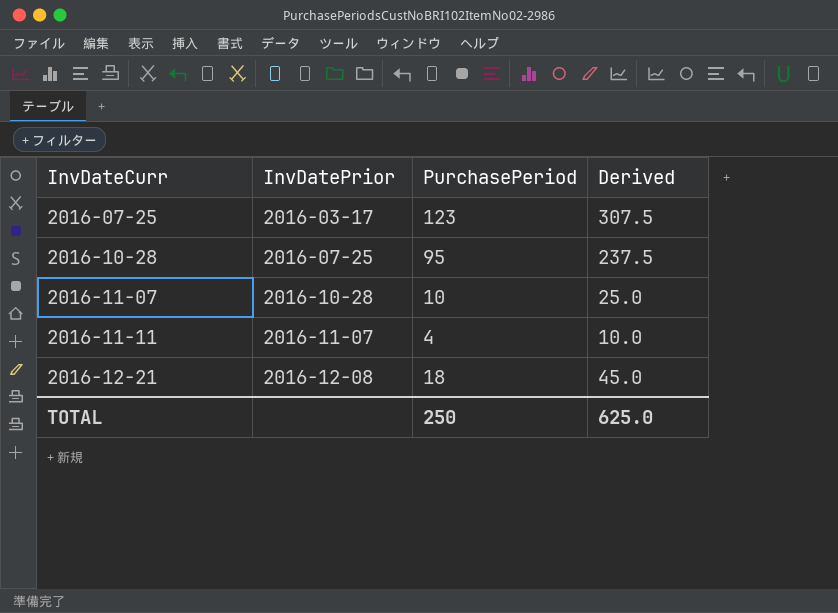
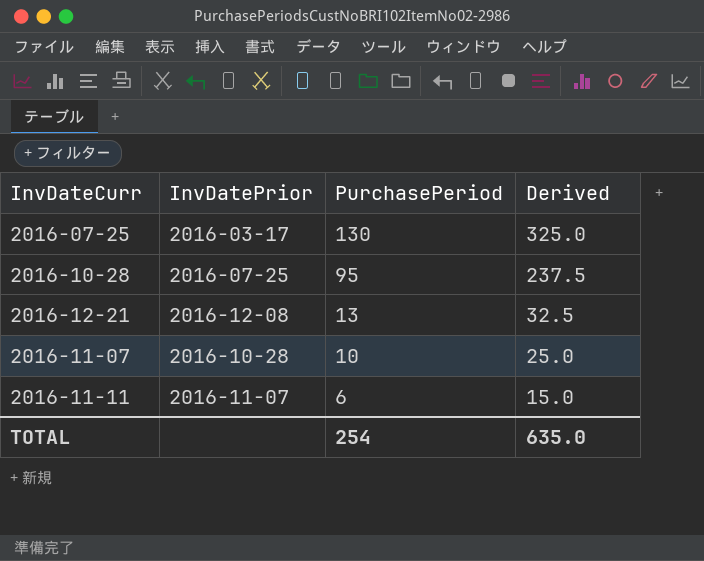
row order: InvDateCurr ascending -> PurchasePeriod descending
2016-07-25 | PurchasePeriod: 123 -> 130
2016-07-25 | Derived: 307.5 -> 325.0
2016-12-21 | PurchasePeriod: 18 -> 13
2016-12-21 | Derived: 45.0 -> 32.5
2016-11-11 | PurchasePeriod: 4 -> 6
2016-11-11 | Derived: 10.0 -> 15.0
TOTAL | PurchasePeriod: 250 -> 254
TOTAL | Derived: 625.0 -> 635.0

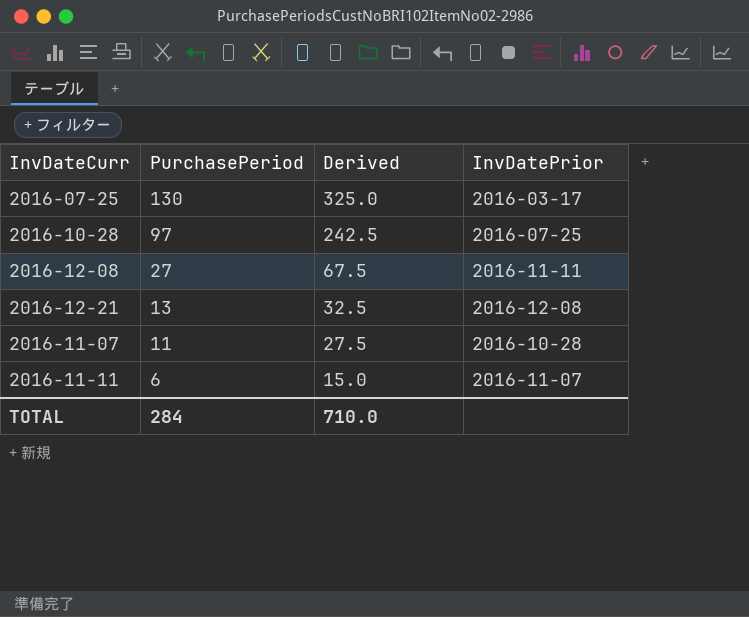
column InvDatePrior | position: 2 -> 4
2016-10-28 | PurchasePeriod: 95 -> 97
2016-10-28 | Derived: 237.5 -> 242.5
row 2016-12-08: none -> 27 | 67.5 | 2016-11-11
2016-11-07 | PurchasePeriod: 10 -> 11
2016-11-07 | Derived: 25.0 -> 27.5
TOTAL | PurchasePeriod: 254 -> 284
TOTAL | Derived: 635.0 -> 710.0

